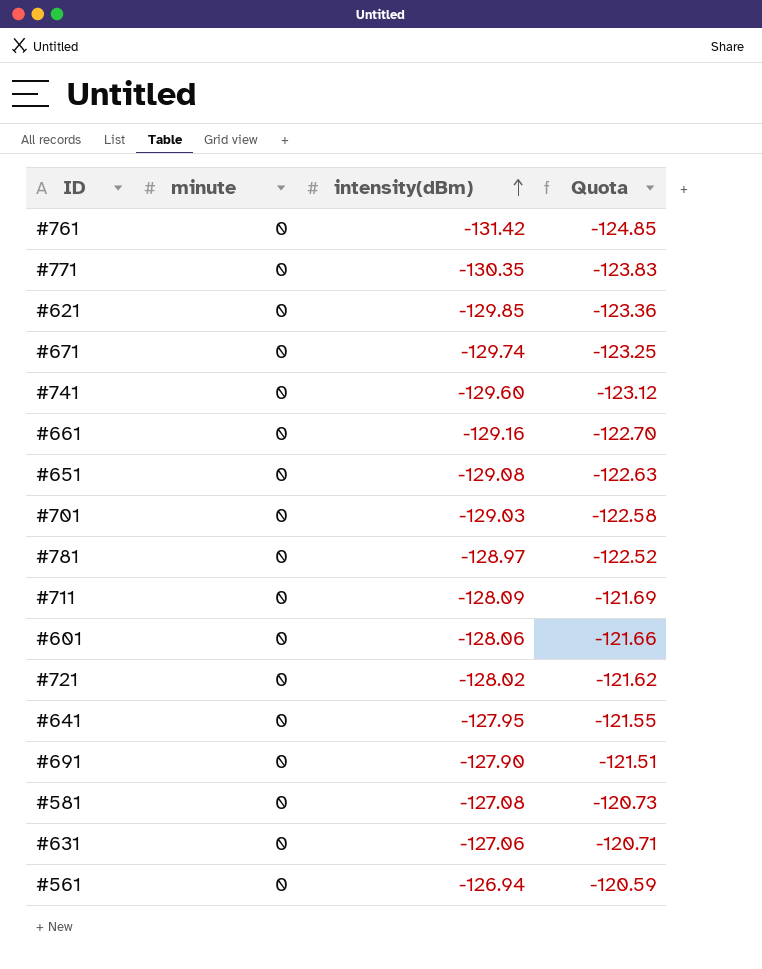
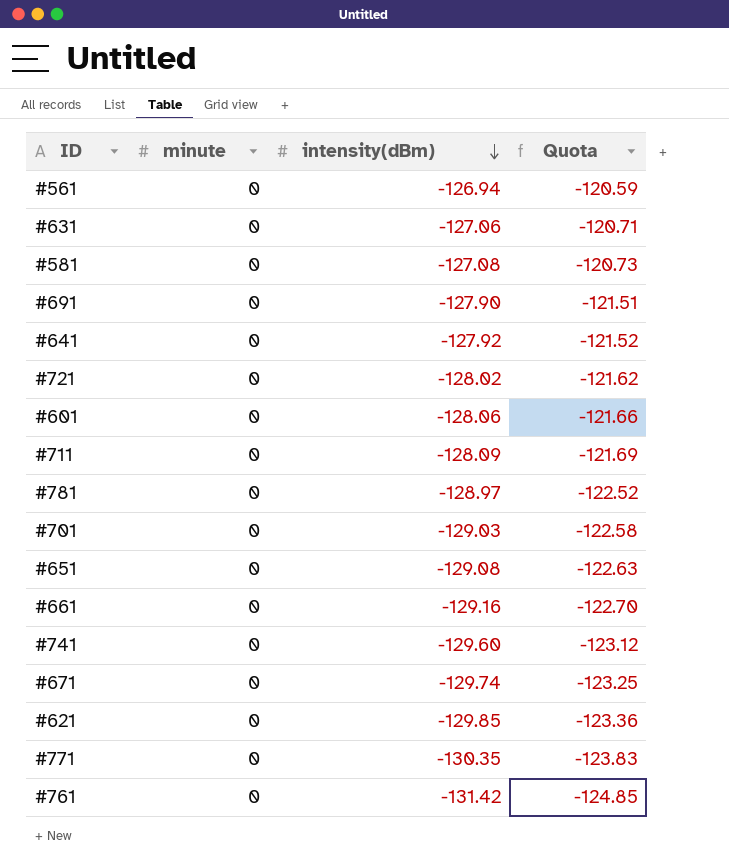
row order: intensity(dBm) ascending -> intensity(dBm) descending
#641 | intensity(dBm): -127.95 -> -127.92
#641 | Quota: -121.55 -> -121.52

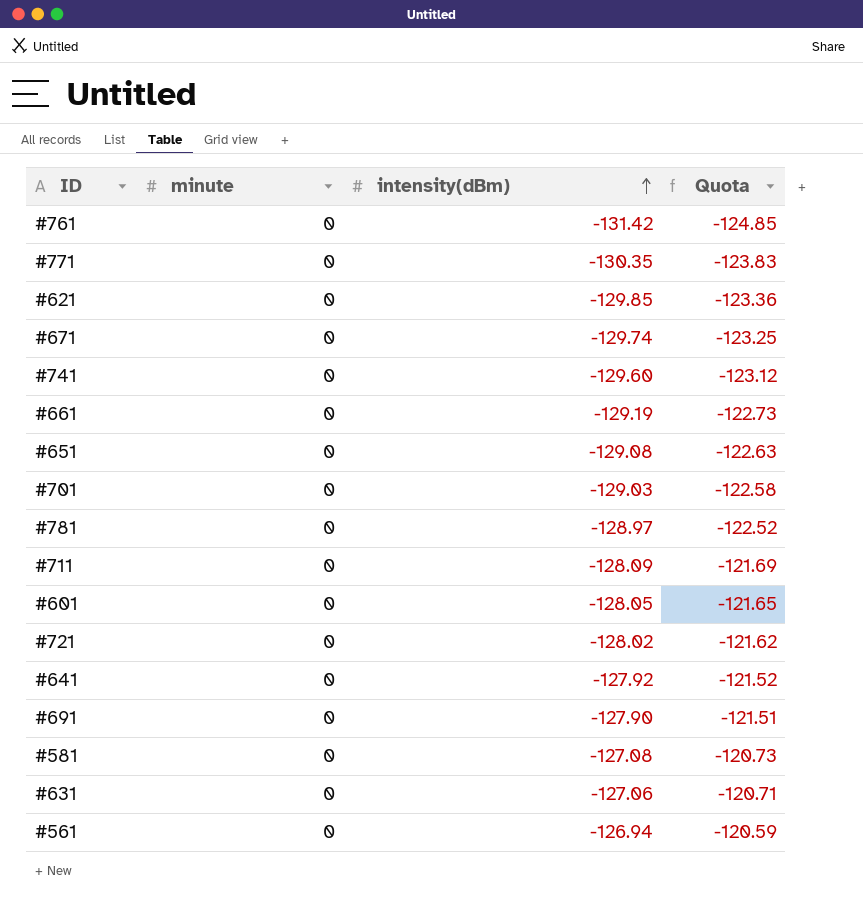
row order: intensity(dBm) descending -> intensity(dBm) ascending
#661 | intensity(dBm): -129.16 -> -129.19
#661 | Quota: -122.70 -> -122.73
#601 | intensity(dBm): -128.06 -> -128.05
#601 | Quota: -121.66 -> -121.65

